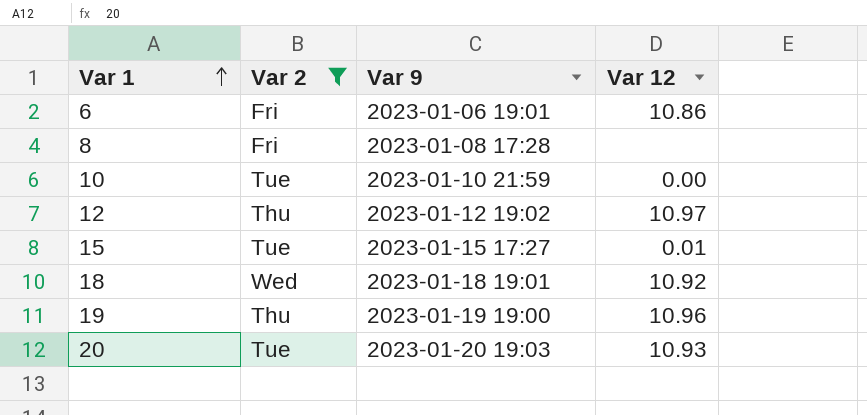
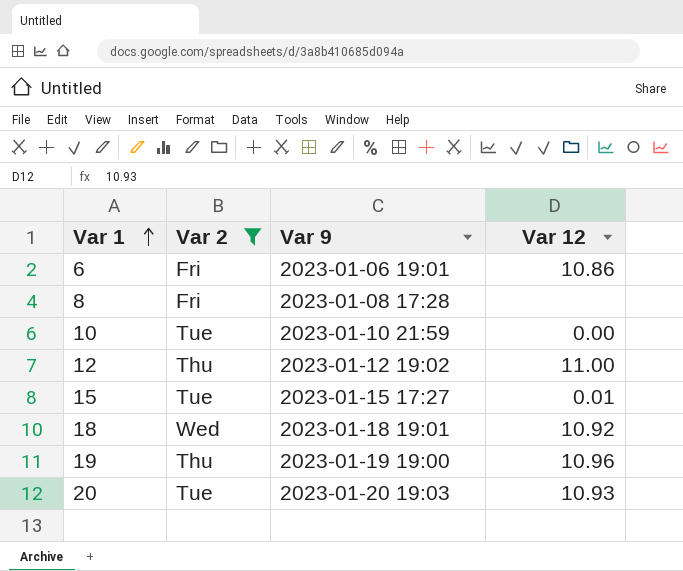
12 | Var 12: 10.97 -> 11.00

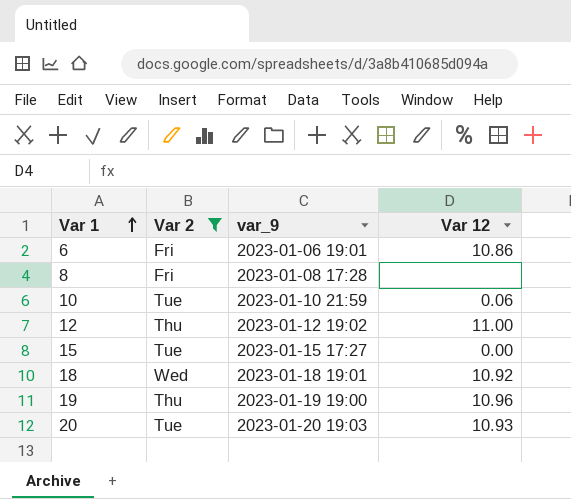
column name: Var 9 -> var_9
10 | Var 12: 0.00 -> 0.06
15 | Var 12: 0.01 -> 0.00

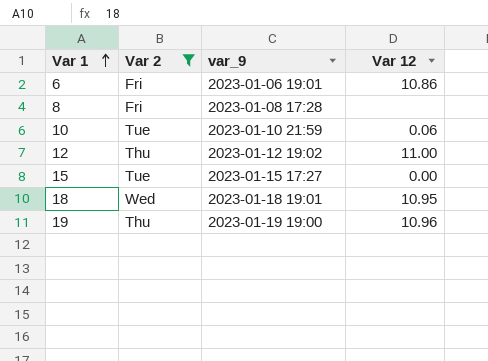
row 20: Tue | 2023-01-20 19:03 | 10.93 -> none
18 | Var 12: 10.92 -> 10.95

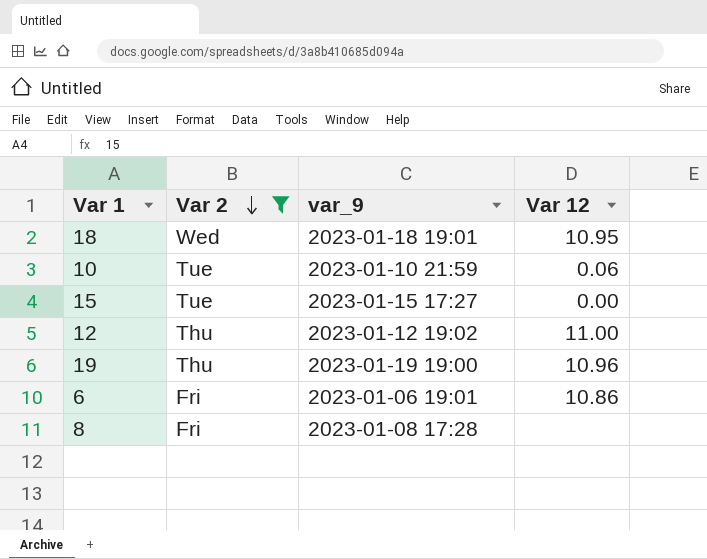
row order: Var 1 ascending -> Var 2 descending

